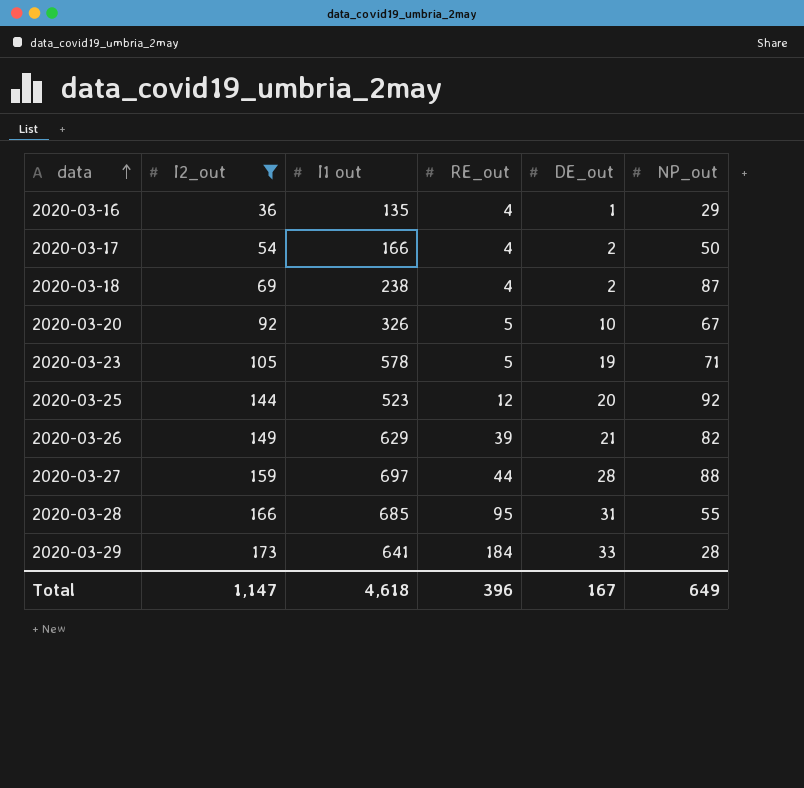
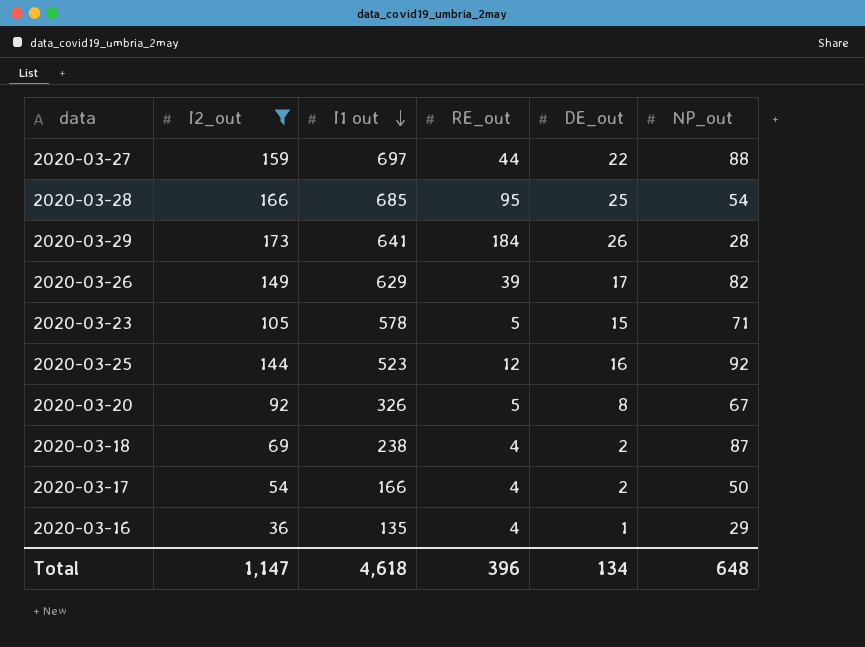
row order: data ascending -> I1 out descending
2020-03-27 | DE_out: 28 -> 22
2020-03-28 | DE_out: 31 -> 25
2020-03-28 | NP_out: 55 -> 54
2020-03-29 | DE_out: 33 -> 26
2020-03-26 | DE_out: 21 -> 17
2020-03-23 | DE_out: 19 -> 15
2020-03-25 | DE_out: 20 -> 16
2020-03-20 | DE_out: 10 -> 8
Total | DE_out: 167 -> 134
Total | NP_out: 649 -> 648

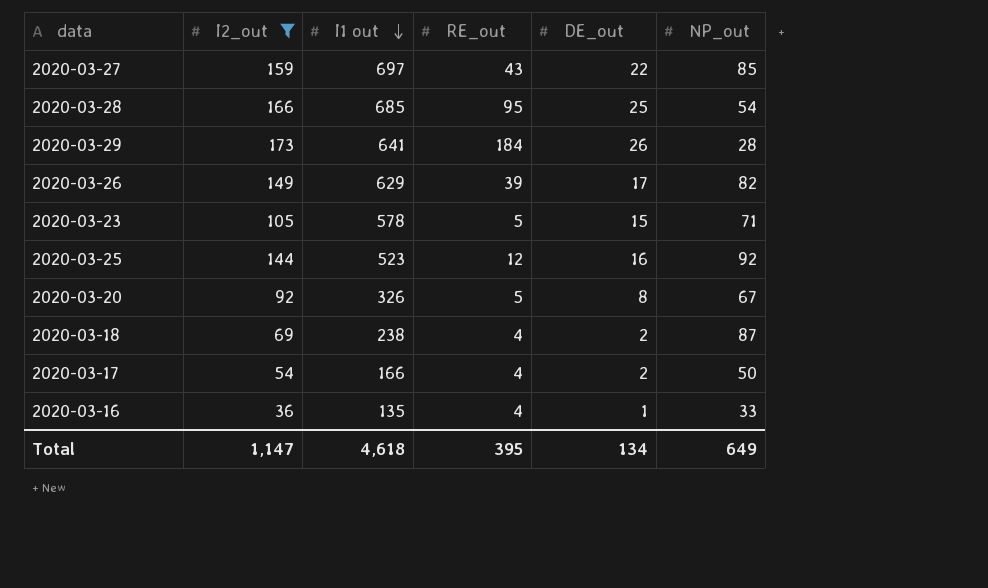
2020-03-27 | RE_out: 44 -> 43
2020-03-27 | NP_out: 88 -> 85
2020-03-16 | NP_out: 29 -> 33
Total | RE_out: 396 -> 395
Total | NP_out: 648 -> 649

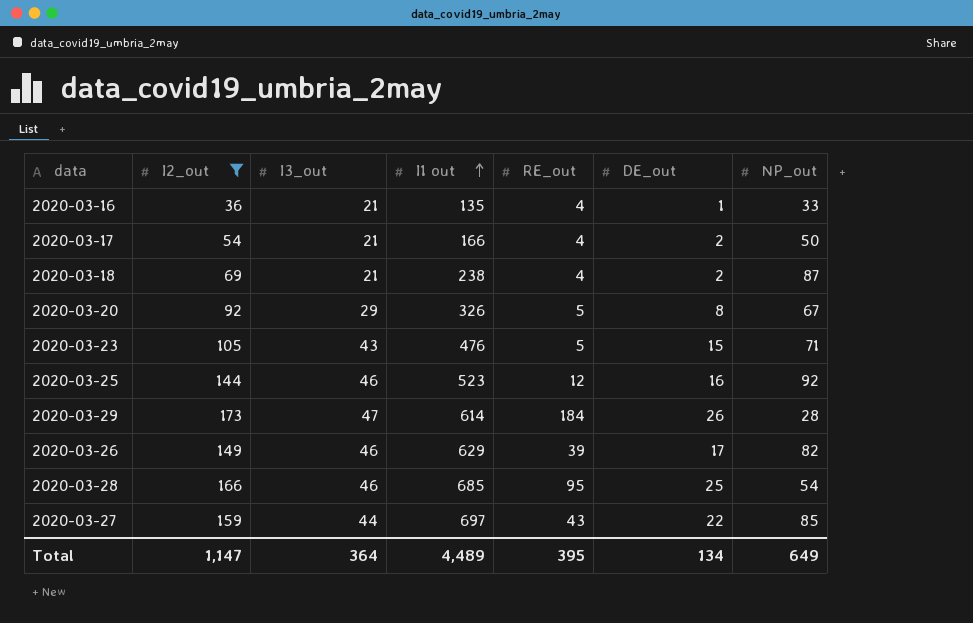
row order: I1 out descending -> I1 out ascending
column I3_out | position: none -> 3
2020-03-23 | I1 out: 578 -> 476
2020-03-29 | I1 out: 641 -> 614
Total | I1 out: 4,618 -> 4,489

